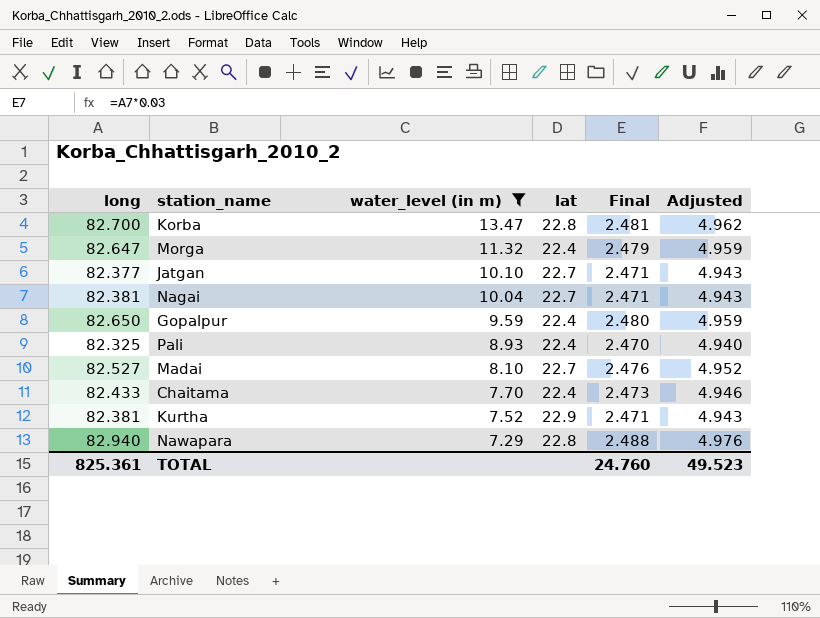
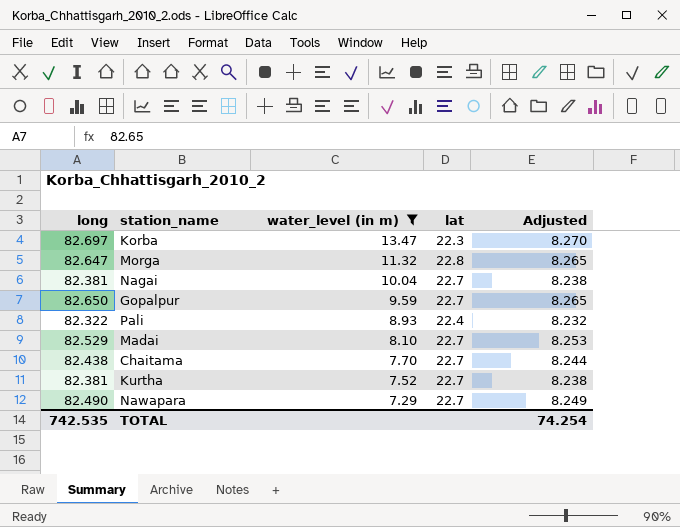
column Final | formula: [long] * 0.03 -> none
column Adjusted | formula: [long] * 0.06 -> [long] * 0.1
row Jatgan: 82.377 | 10.10 | 22.7 | 2.471 | 4.943 -> none
Korba | long: 82.700 -> 82.697
Korba | lat: 22.8 -> 22.3
Morga | lat: 22.4 -> 22.8
Gopalpur | lat: 22.4 -> 22.7
Pali | long: 82.325 -> 82.322
Madai | long: 82.527 -> 82.529
Chaitama | long: 82.433 -> 82.438
Chaitama | lat: 22.4 -> 22.7
Kurtha | lat: 22.9 -> 22.7
Nawapara | long: 82.940 -> 82.490
Nawapara | lat: 22.8 -> 22.7
TOTAL | long: 825.361 -> 742.535
TOTAL | Adjusted: 49.523 -> 74.254

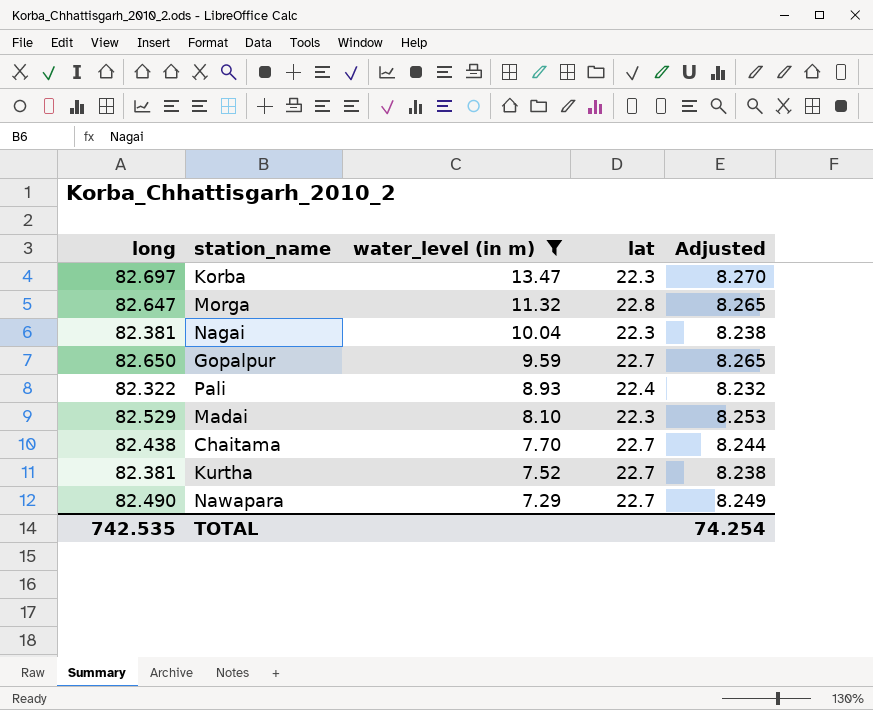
Nagai | lat: 22.7 -> 22.3
Madai | lat: 22.7 -> 22.3

